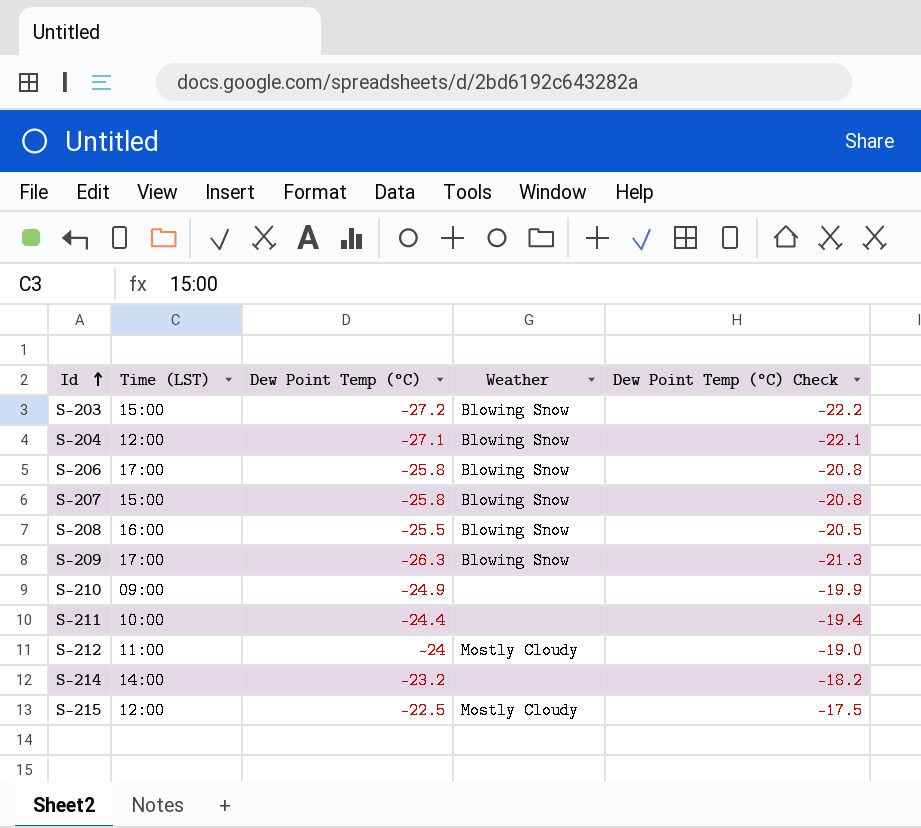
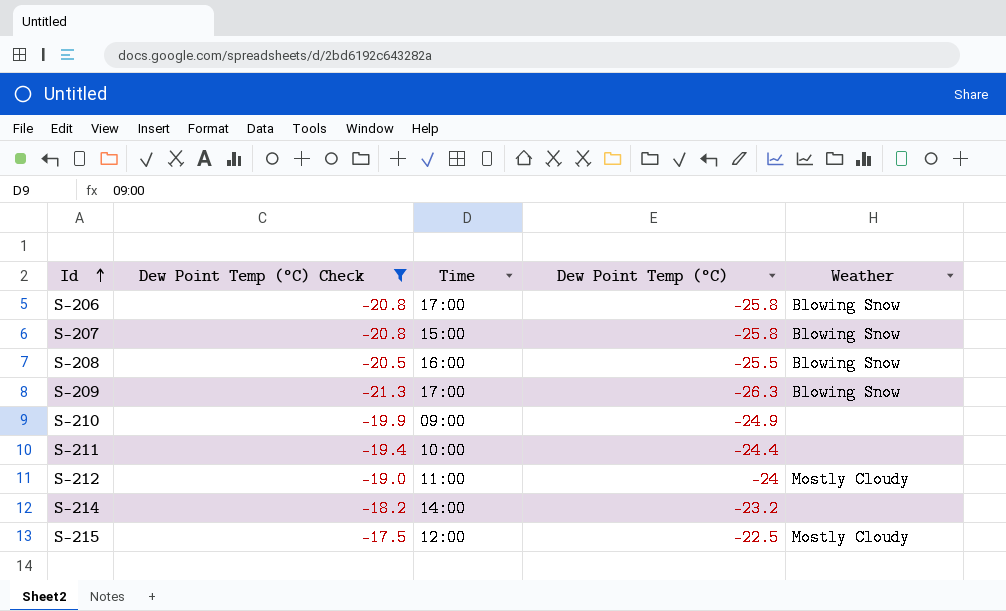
filter: none -> Dew Point Temp (°C) Check >= -21.3
column Dew Point Temp (°C) Check | position: 5 -> 2
column name: Time (LST) -> Time

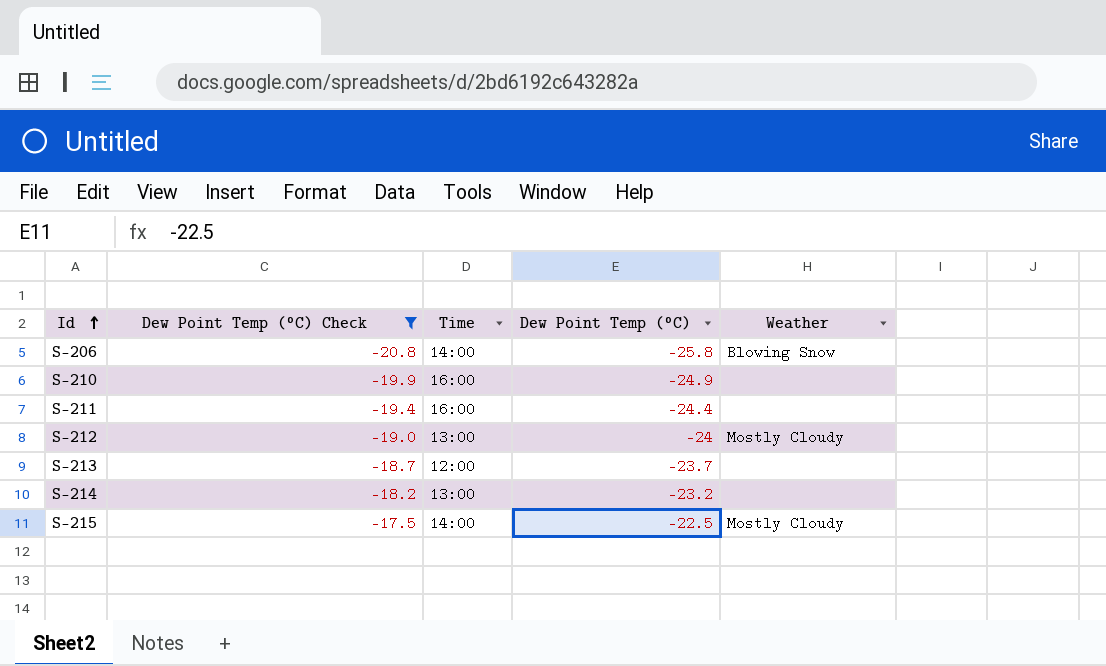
row S-207: -20.8 | 15:00 | -25.8 | Blowing Snow -> none
row S-208: -20.5 | 16:00 | -25.5 | Blowing Snow -> none
row S-209: -21.3 | 17:00 | -26.3 | Blowing Snow -> none
S-206 | Time: 17:00 -> 14:00
S-210 | Time: 09:00 -> 16:00
S-211 | Time: 10:00 -> 16:00
S-212 | Time: 11:00 -> 13:00
row S-213: none -> -18.7 | 12:00 | -23.7 | none
S-214 | Time: 14:00 -> 13:00
S-215 | Time: 12:00 -> 14:00

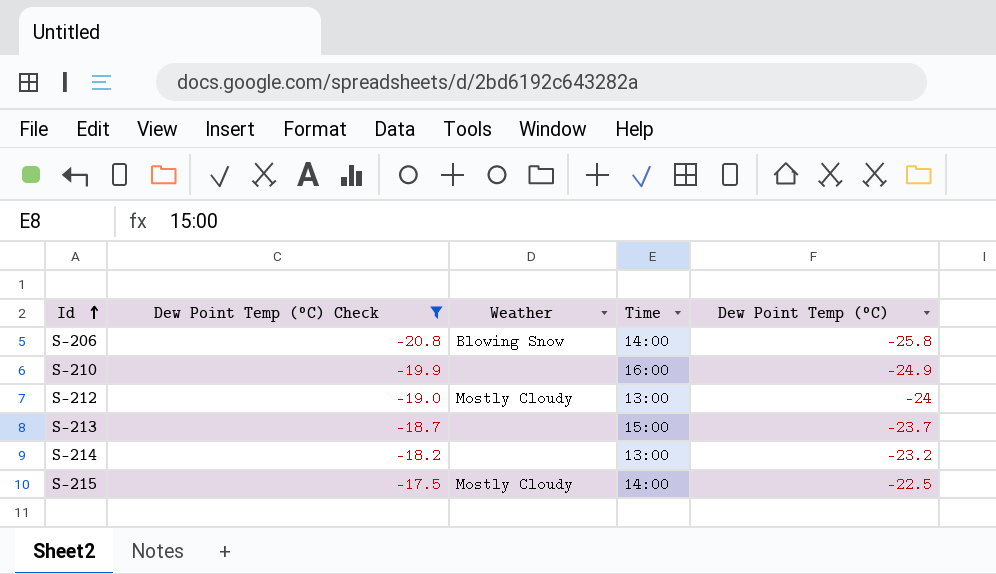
column Weather | position: 5 -> 3
row S-211: -19.4 | 16:00 | -24.4 | none -> none
S-213 | Time: 12:00 -> 15:00

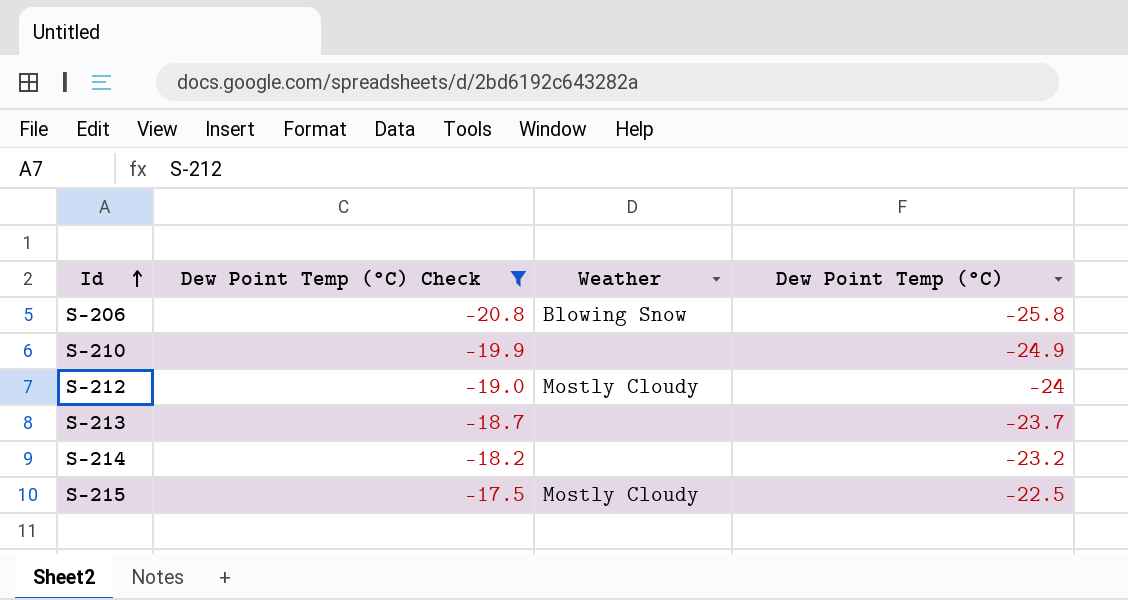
column Time | position: 4 -> none

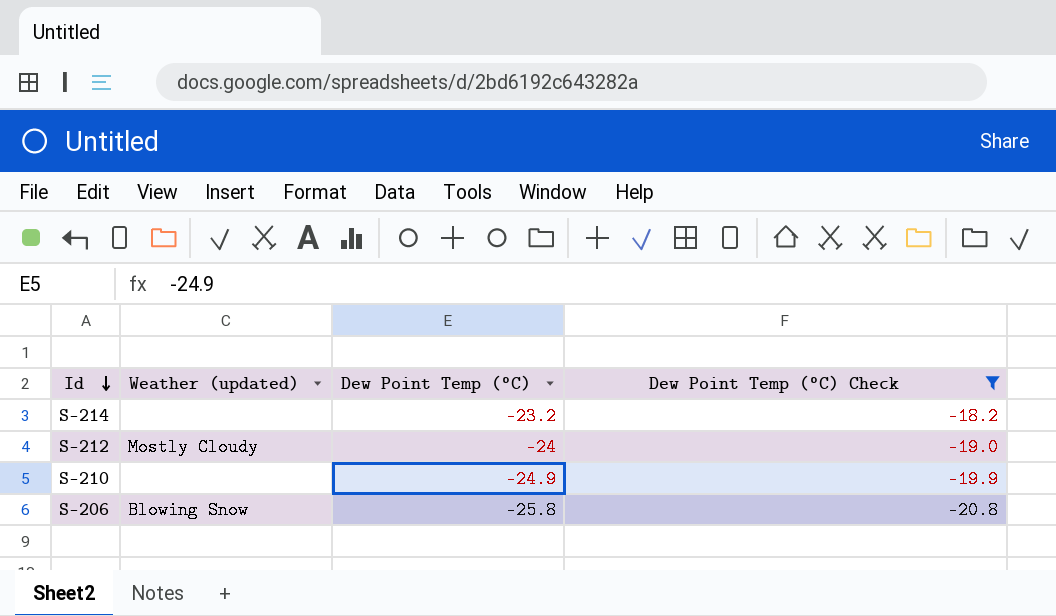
row order: Id ascending -> Id descending
column name: Weather -> Weather (updated)
column Dew Point Temp (°C) Check | position: 2 -> 4
row S-213: -18.7 | none | -23.7 -> none
row S-215: -17.5 | Mostly Cloudy | -22.5 -> none

